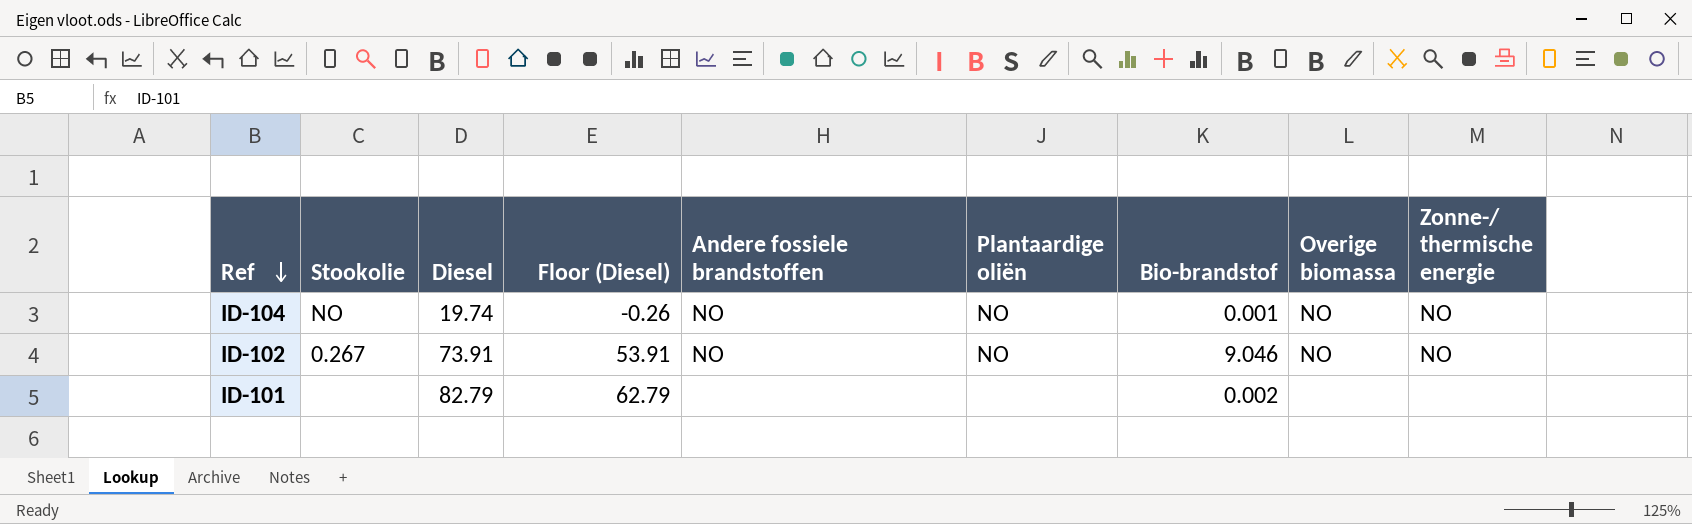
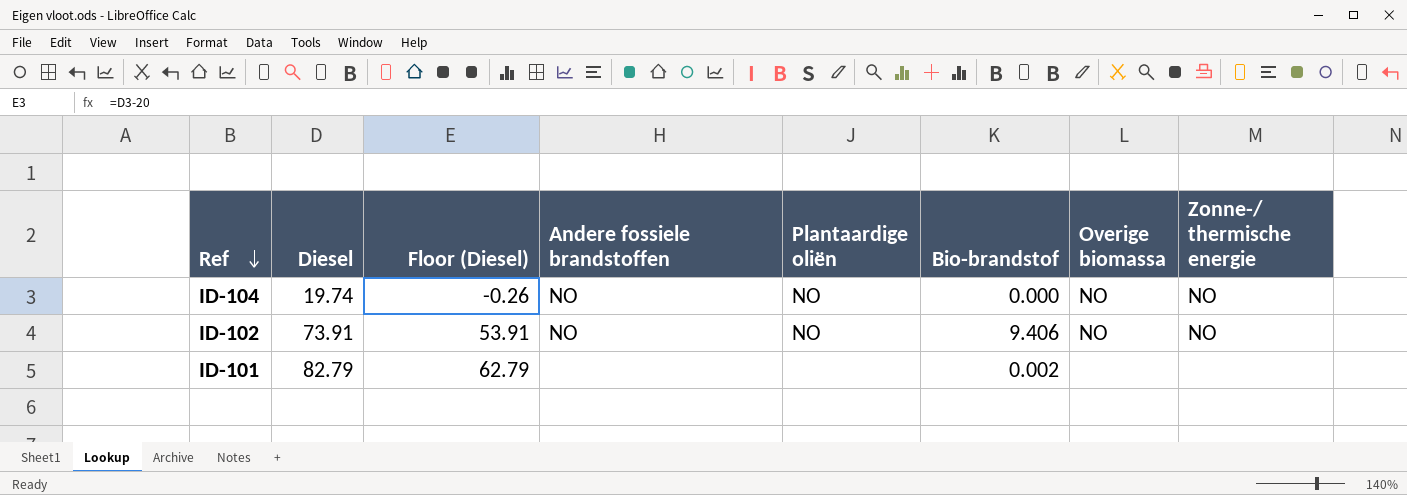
column Stookolie | position: 2 -> none
ID-104 | Bio-brandstof: 0.001 -> 0.000
ID-102 | Bio-brandstof: 9.046 -> 9.406

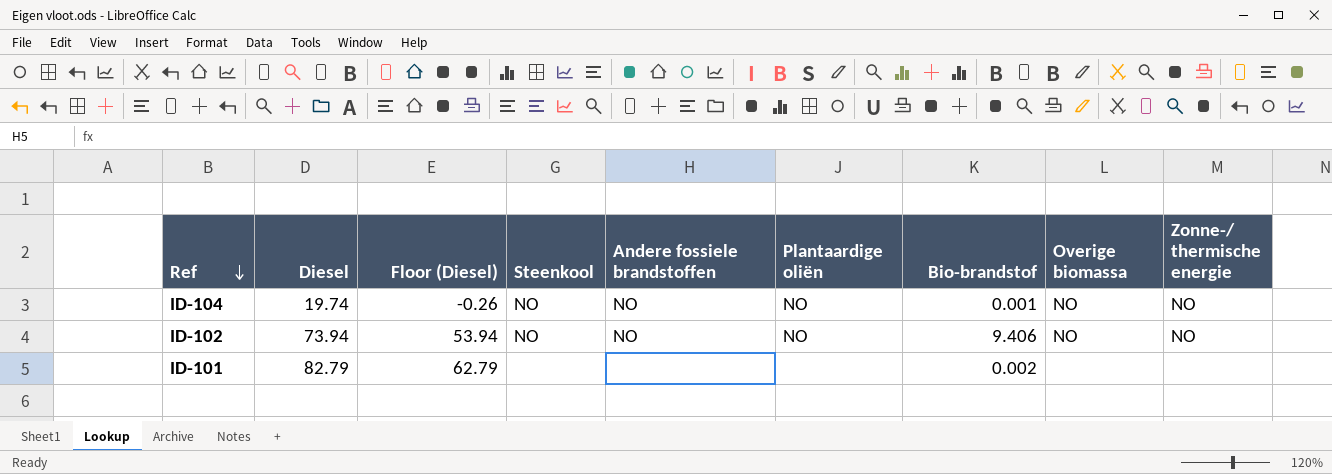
column Steenkool | position: none -> 4
ID-104 | Bio-brandstof: 0.000 -> 0.001
ID-102 | Diesel: 73.91 -> 73.94
ID-102 | Floor (Diesel): 53.91 -> 53.94

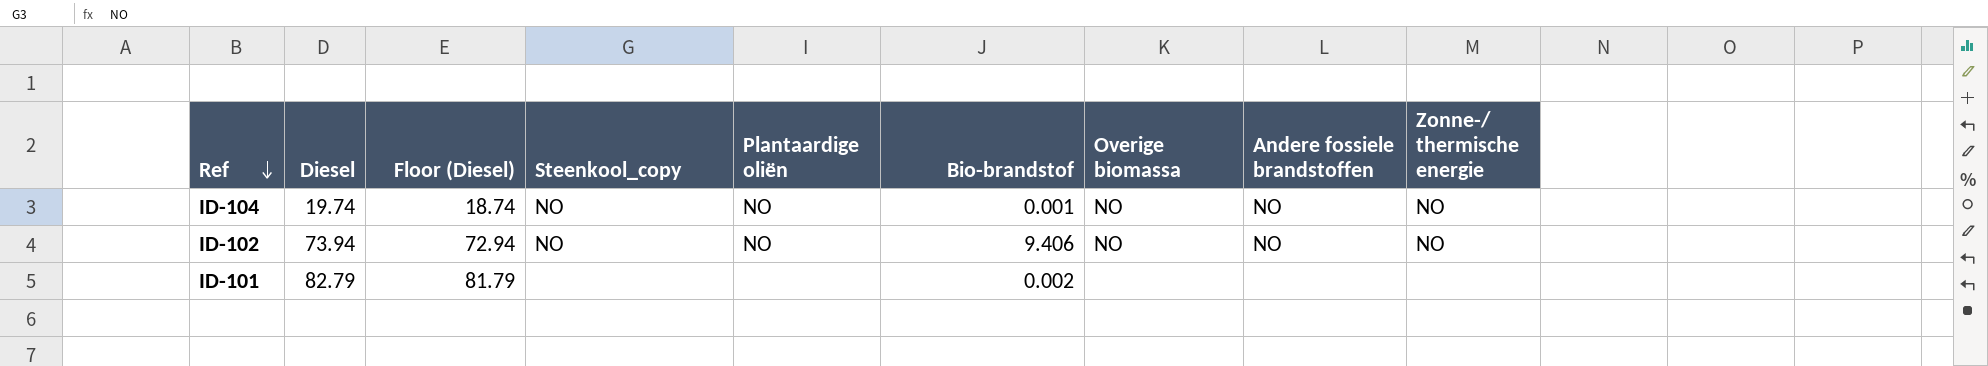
column Floor (Diesel) | formula: [Diesel] - 20 -> [Diesel] - 1
column name: Steenkool -> Steenkool_copy
column Andere fossiele brandstoffen | position: 5 -> 8

